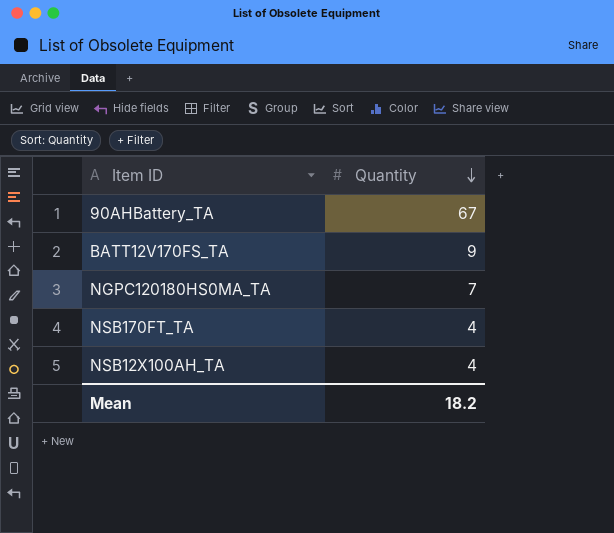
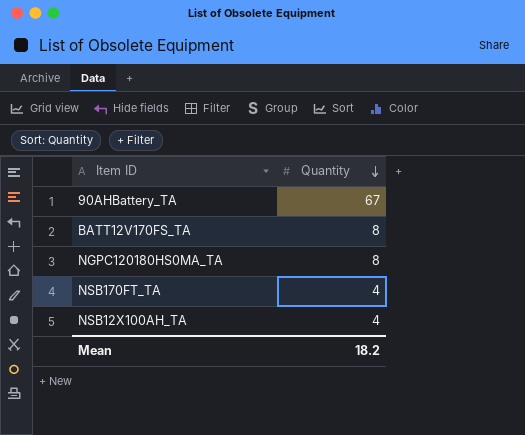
BATT12V170FS_TA | Quantity: 9 -> 8
NGPC120180HS0MA_TA | Quantity: 7 -> 8

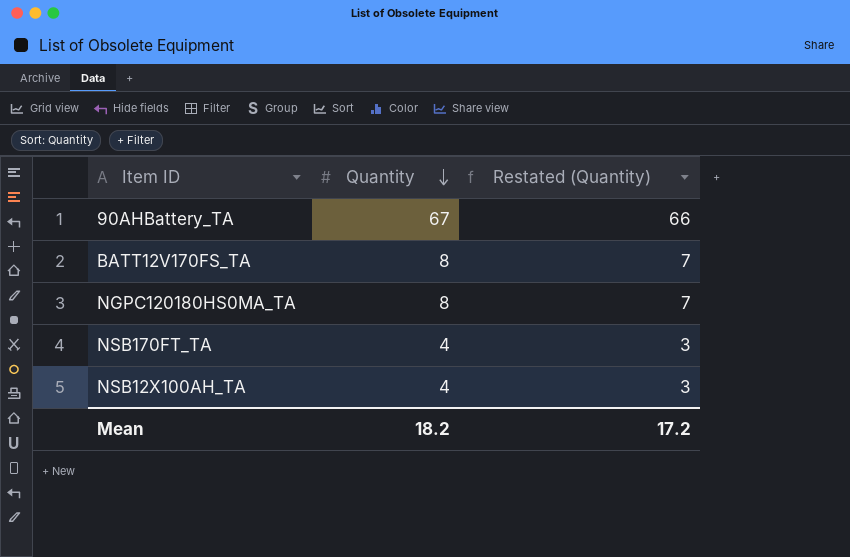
column Restated (Quantity) | formula: none -> [Quantity] - 1

